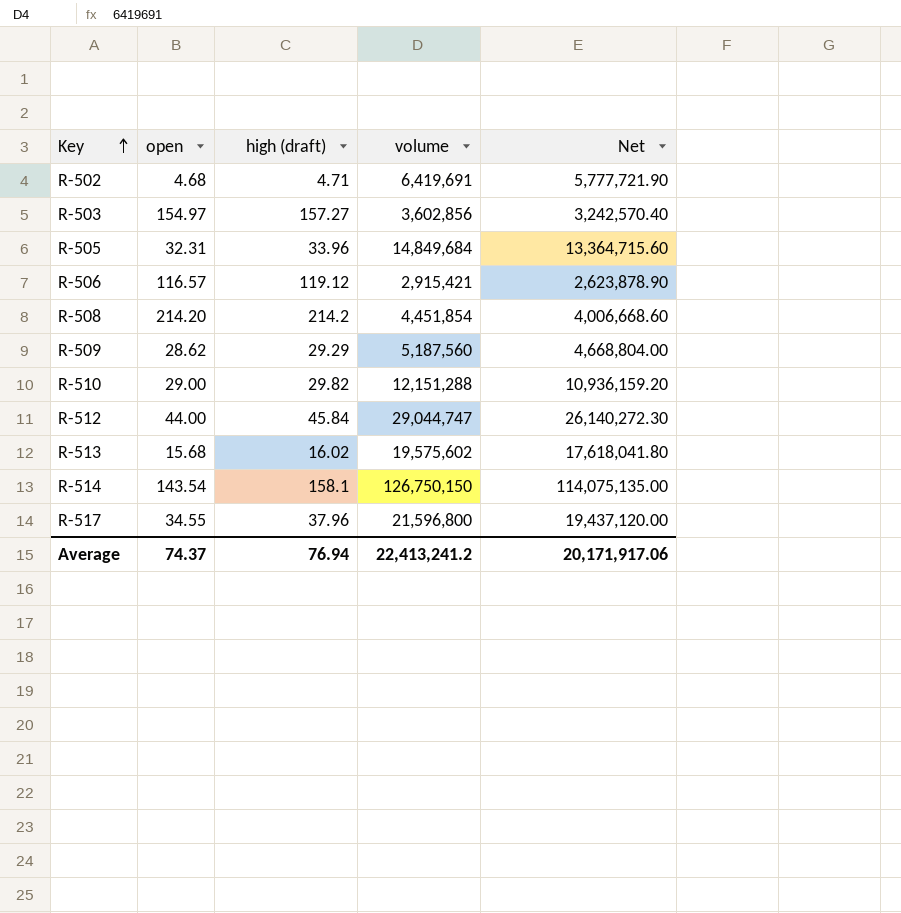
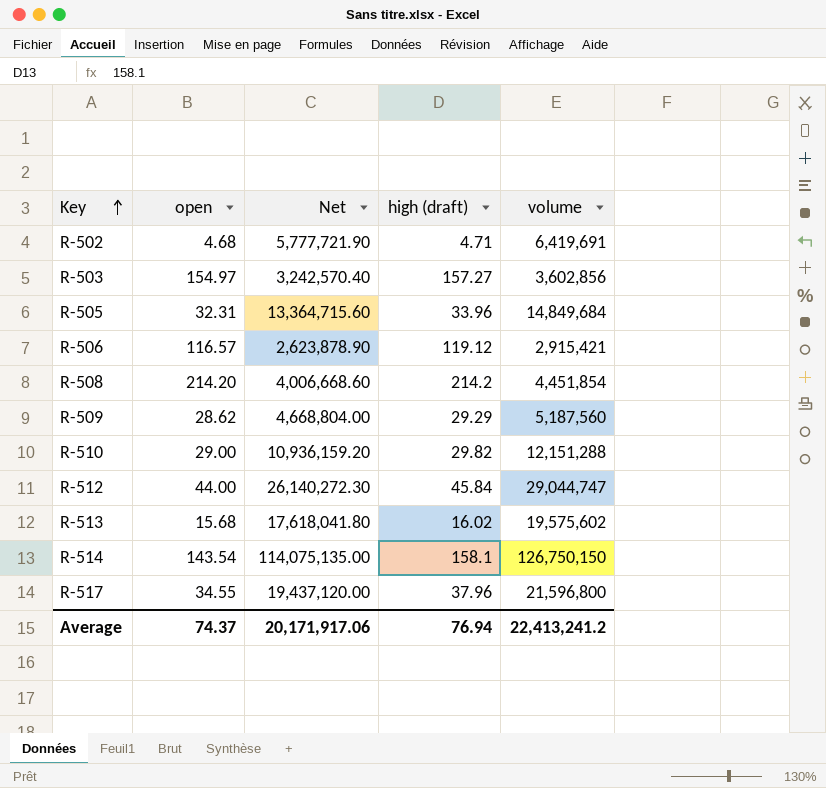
column Net | position: 5 -> 3

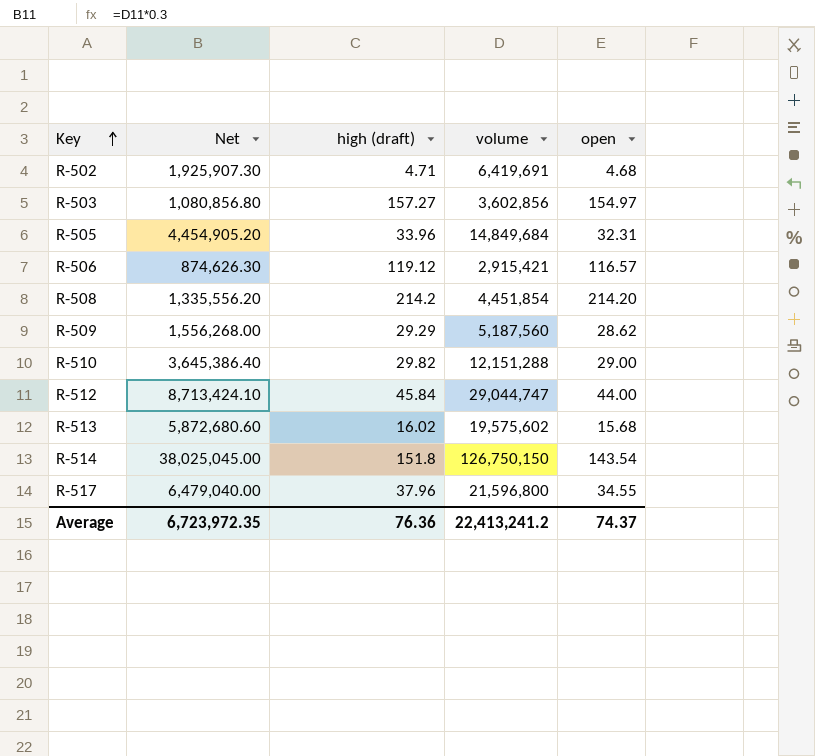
column Net | formula: [volume] * 0.9 -> [volume] * 0.3
column open | position: 2 -> 5
R-514 | high (draft): 158.1 -> 151.8
Average | Net: 20,171,917.06 -> 6,723,972.35
Average | high (draft): 76.94 -> 76.36

